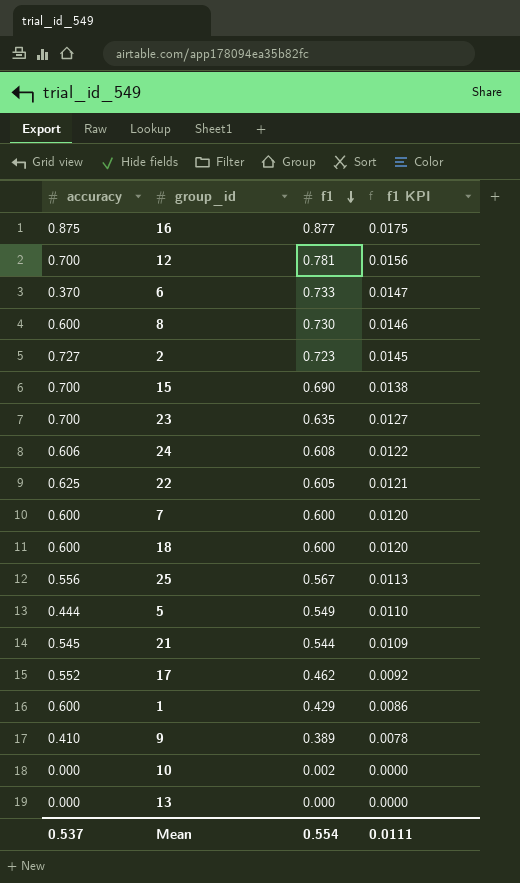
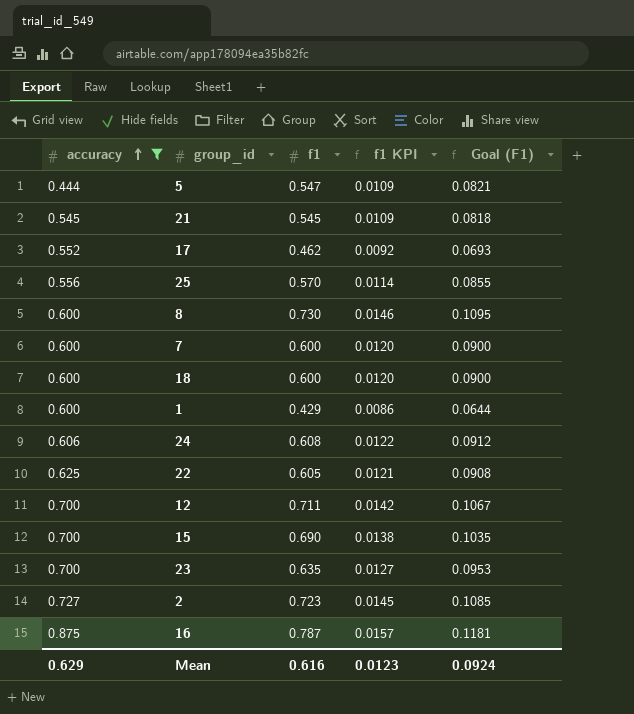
filter: none -> accuracy >= 0.444
row order: f1 descending -> accuracy ascending
column Goal (F1) | formula: none -> [f1] * 0.15
5 | f1: 0.549 -> 0.547
5 | f1 KPI: 0.0110 -> 0.0109
21 | f1: 0.544 -> 0.545
25 | f1: 0.567 -> 0.570
25 | f1 KPI: 0.0113 -> 0.0114
12 | f1: 0.781 -> 0.711
12 | f1 KPI: 0.0156 -> 0.0142
16 | f1: 0.877 -> 0.787
16 | f1 KPI: 0.0175 -> 0.0157
Mean | accuracy: 0.537 -> 0.629
Mean | f1: 0.554 -> 0.616
Mean | f1 KPI: 0.0111 -> 0.0123

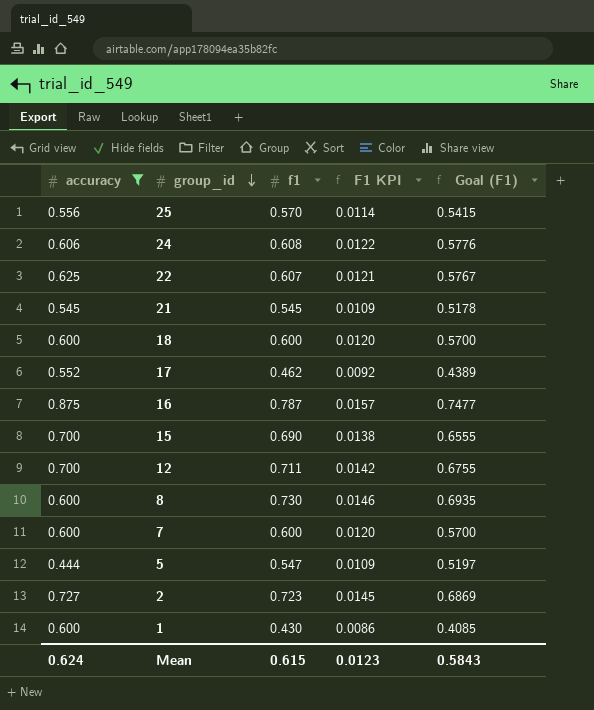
row order: accuracy ascending -> group_id descending
column name: f1 KPI -> F1 KPI
column Goal (F1) | formula: [f1] * 0.15 -> [f1] * 0.95
row 23: 0.700 | 0.635 | 0.0127 | 0.0953 -> none
22 | f1: 0.605 -> 0.607
1 | f1: 0.429 -> 0.430
Mean | accuracy: 0.629 -> 0.624
Mean | f1: 0.616 -> 0.615
Mean | Goal (F1): 0.0924 -> 0.5843

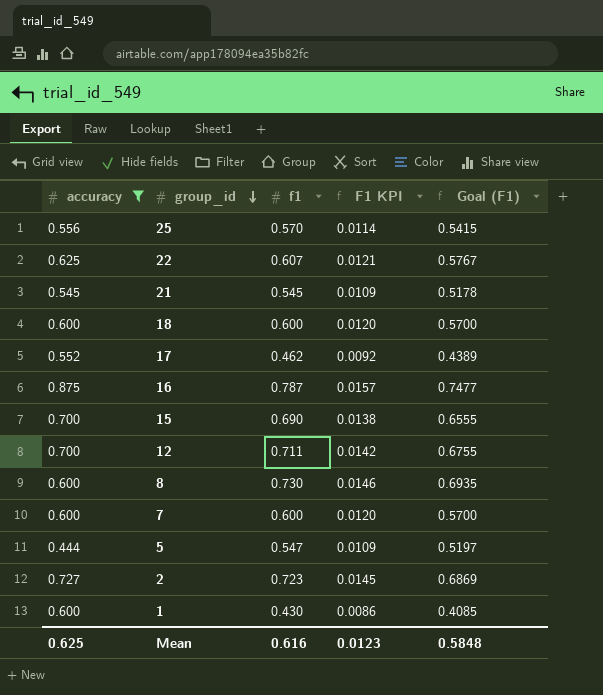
row 24: 0.606 | 0.608 | 0.0122 | 0.5776 -> none
Mean | accuracy: 0.624 -> 0.625
Mean | f1: 0.615 -> 0.616
Mean | Goal (F1): 0.5843 -> 0.5848

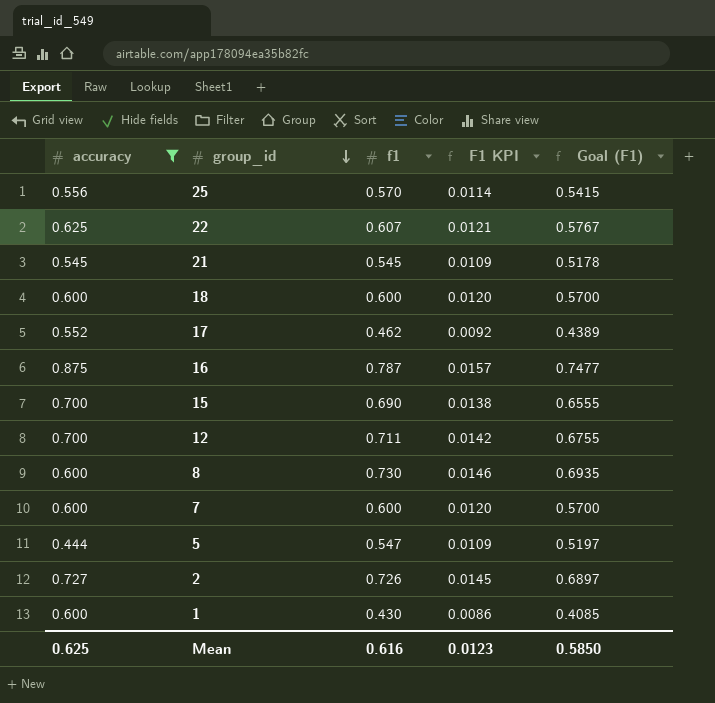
2 | f1: 0.723 -> 0.726
2 | Goal (F1): 0.6869 -> 0.6897
Mean | Goal (F1): 0.5848 -> 0.5850

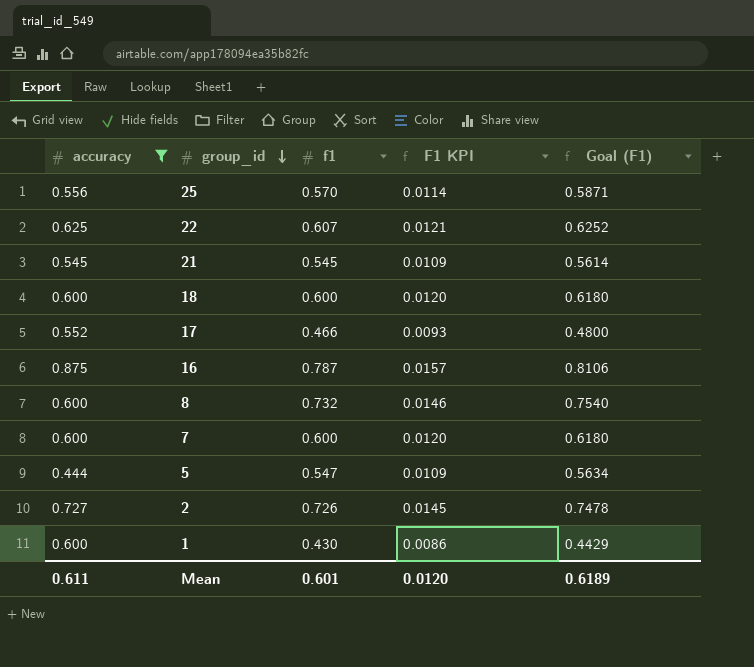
column Goal (F1) | formula: [f1] * 0.95 -> [f1] * 1.03
row 15: 0.700 | 0.690 | 0.0138 | 0.6555 -> none
row 12: 0.700 | 0.711 | 0.0142 | 0.6755 -> none
17 | f1: 0.462 -> 0.466
17 | F1 KPI: 0.0092 -> 0.0093
8 | f1: 0.730 -> 0.732
Mean | accuracy: 0.625 -> 0.611
Mean | f1: 0.616 -> 0.601
Mean | F1 KPI: 0.0123 -> 0.0120
Mean | Goal (F1): 0.5850 -> 0.6189

